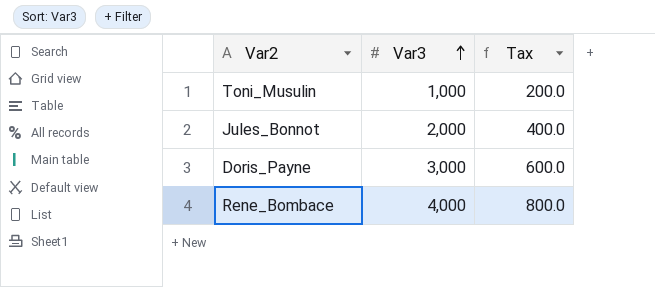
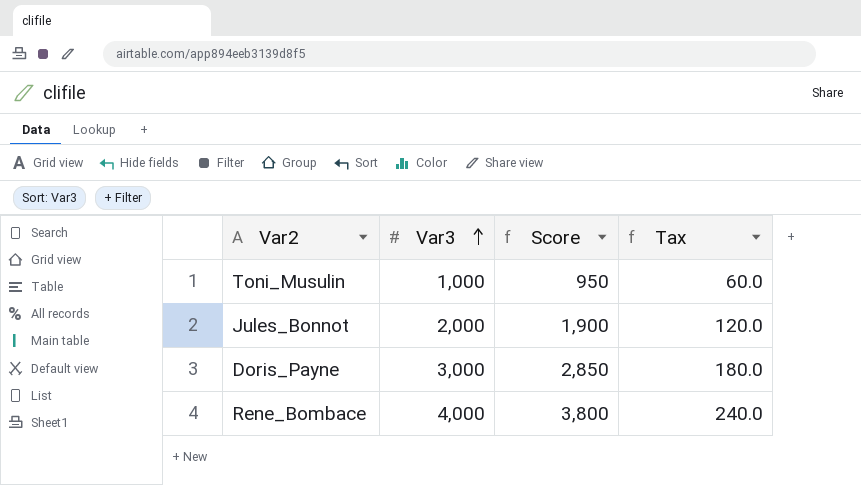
column Score | formula: none -> [Var3] * 0.95
column Tax | formula: [Var3] * 0.2 -> [Var3] * 0.06

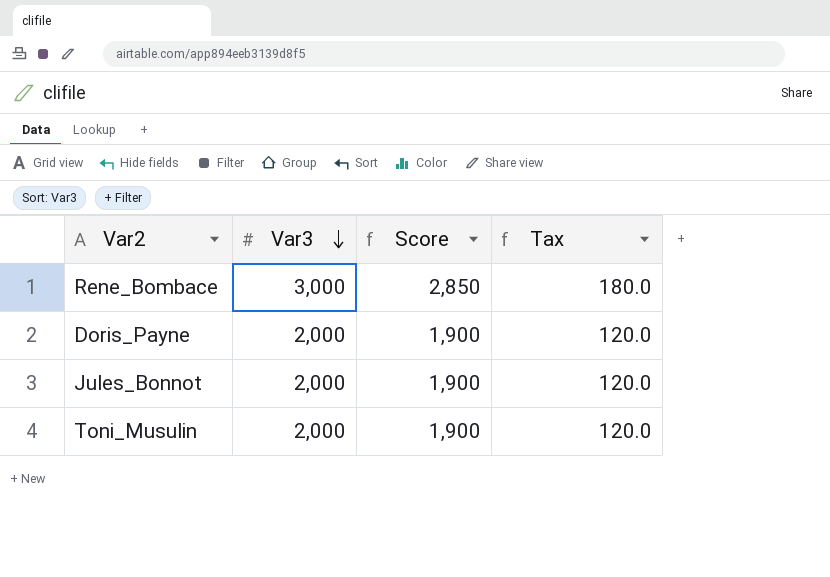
row order: Var3 ascending -> Var3 descending
Rene_Bombace | Var3: 4,000 -> 3,000
Rene_Bombace | Score: 3,800 -> 2,850
Rene_Bombace | Tax: 240.0 -> 180.0
Doris_Payne | Var3: 3,000 -> 2,000
Doris_Payne | Score: 2,850 -> 1,900
Doris_Payne | Tax: 180.0 -> 120.0
Toni_Musulin | Var3: 1,000 -> 2,000
Toni_Musulin | Score: 950 -> 1,900
Toni_Musulin | Tax: 60.0 -> 120.0

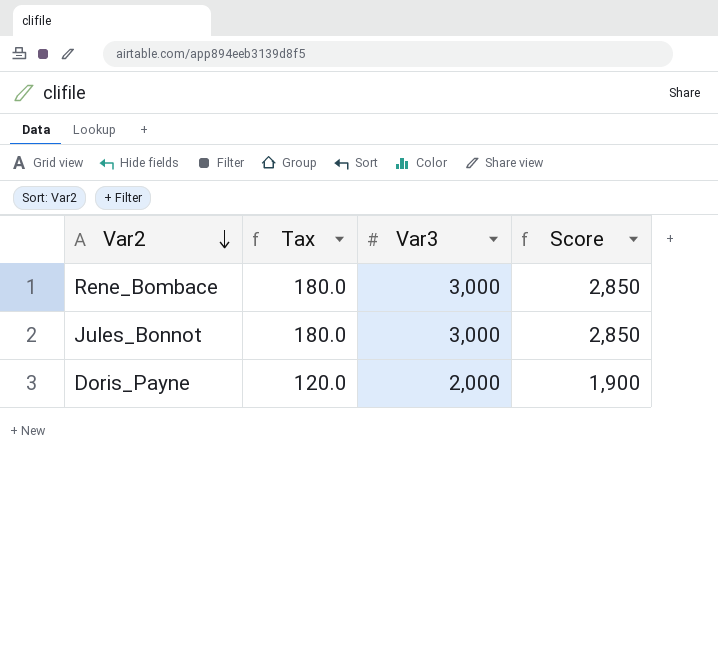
row order: Var3 descending -> Var2 descending
column Tax | position: 4 -> 2
row Toni_Musulin: 2,000 | 1,900 | 120.0 -> none
Jules_Bonnot | Tax: 120.0 -> 180.0
Jules_Bonnot | Var3: 2,000 -> 3,000
Jules_Bonnot | Score: 1,900 -> 2,850

